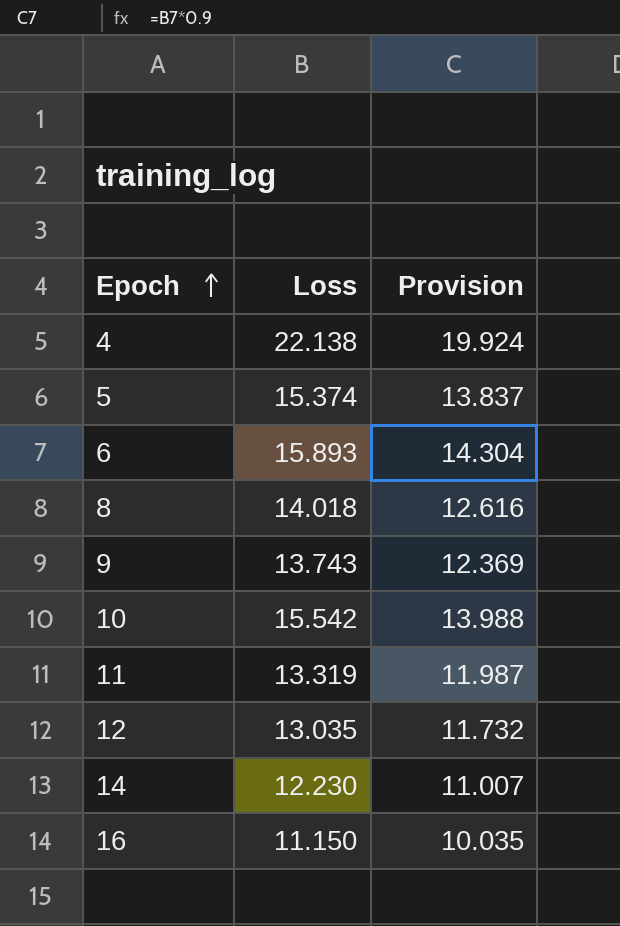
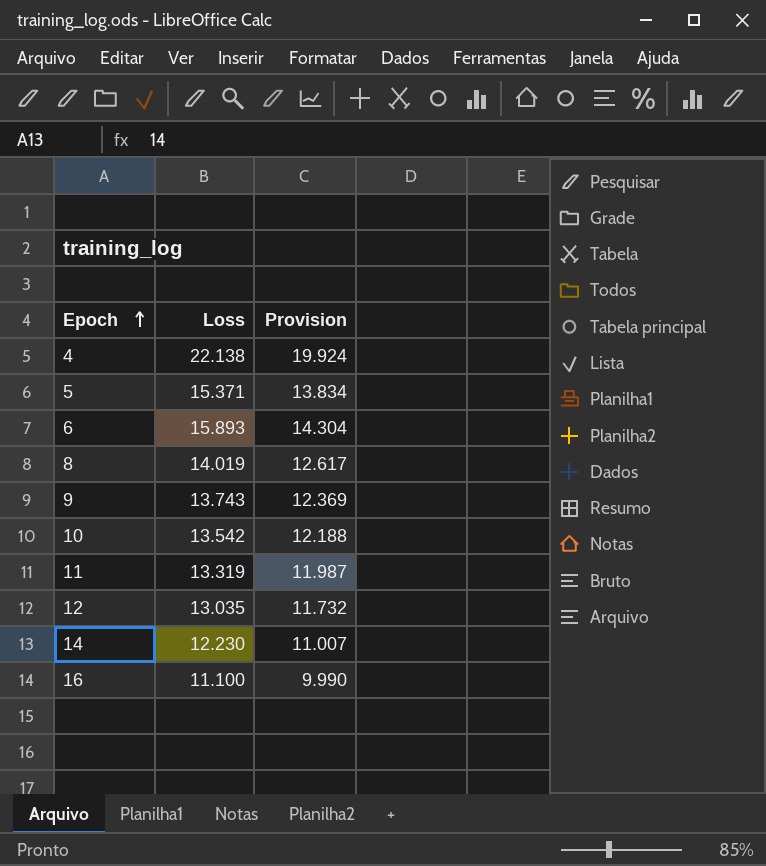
5 | Loss: 15.374 -> 15.371
5 | Provision: 13.837 -> 13.834
8 | Loss: 14.018 -> 14.019
8 | Provision: 12.616 -> 12.617
10 | Loss: 15.542 -> 13.542
10 | Provision: 13.988 -> 12.188
16 | Loss: 11.150 -> 11.100
16 | Provision: 10.035 -> 9.990

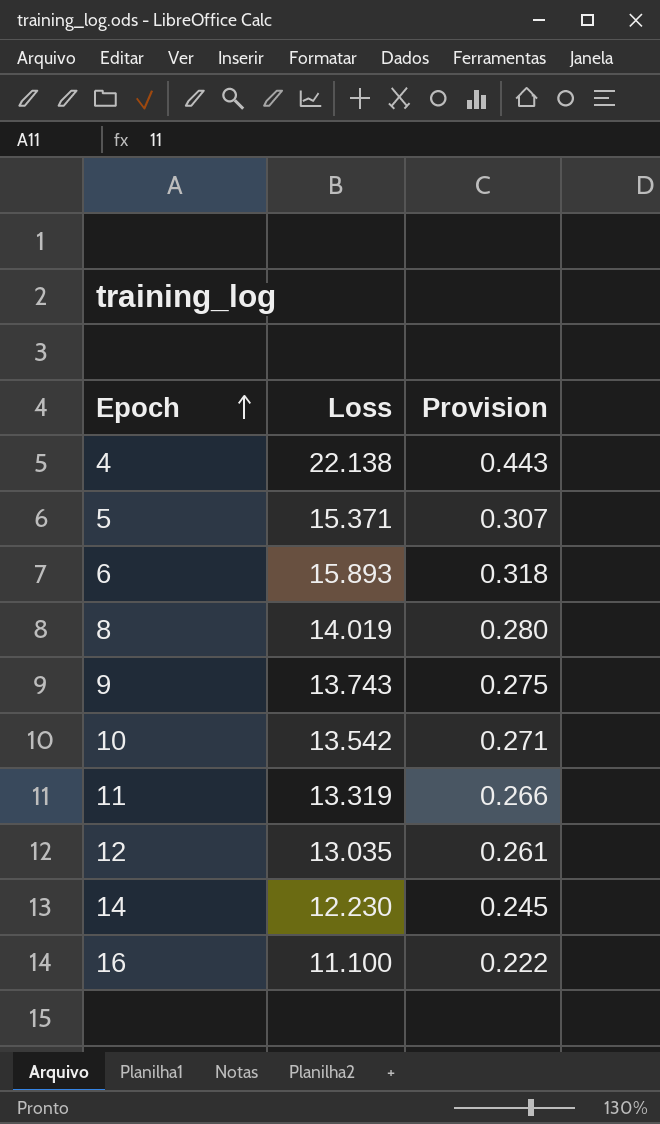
column Provision | formula: [Loss] * 0.9 -> [Loss] * 0.02

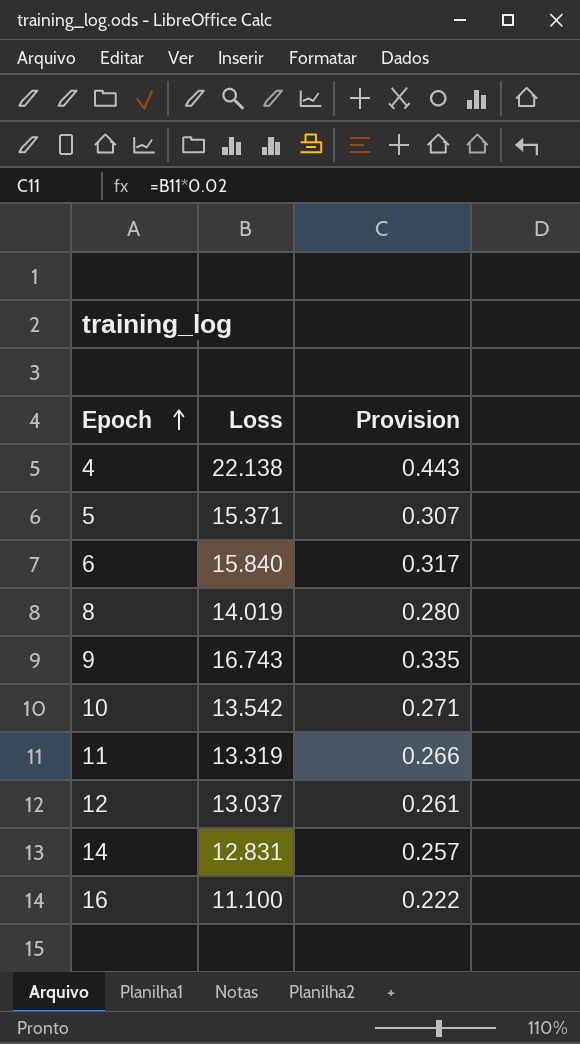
6 | Loss: 15.893 -> 15.840
6 | Provision: 0.318 -> 0.317
9 | Loss: 13.743 -> 16.743
9 | Provision: 0.275 -> 0.335
12 | Loss: 13.035 -> 13.037
14 | Loss: 12.230 -> 12.831
14 | Provision: 0.245 -> 0.257

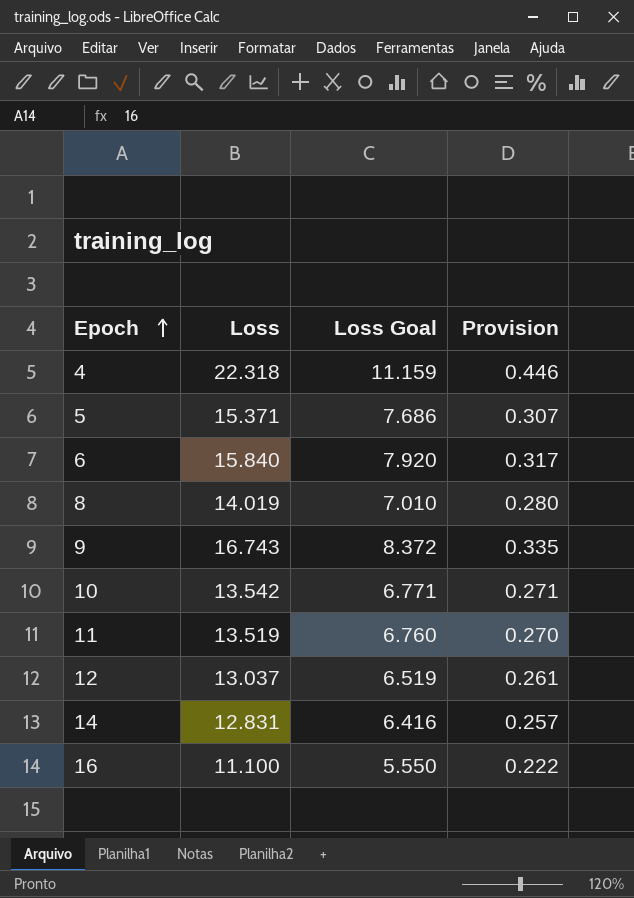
column Loss Goal | formula: none -> [Loss] * 0.5
4 | Loss: 22.138 -> 22.318
4 | Provision: 0.443 -> 0.446
11 | Loss: 13.319 -> 13.519
11 | Provision: 0.266 -> 0.270

